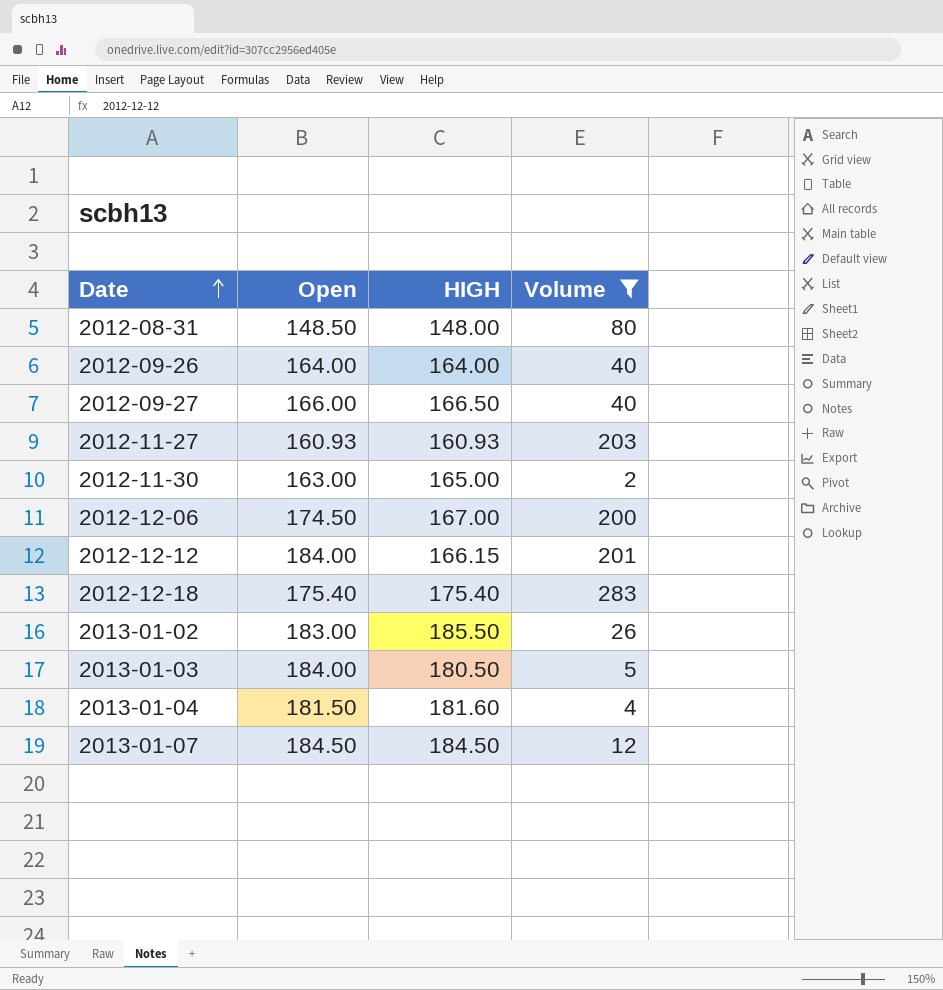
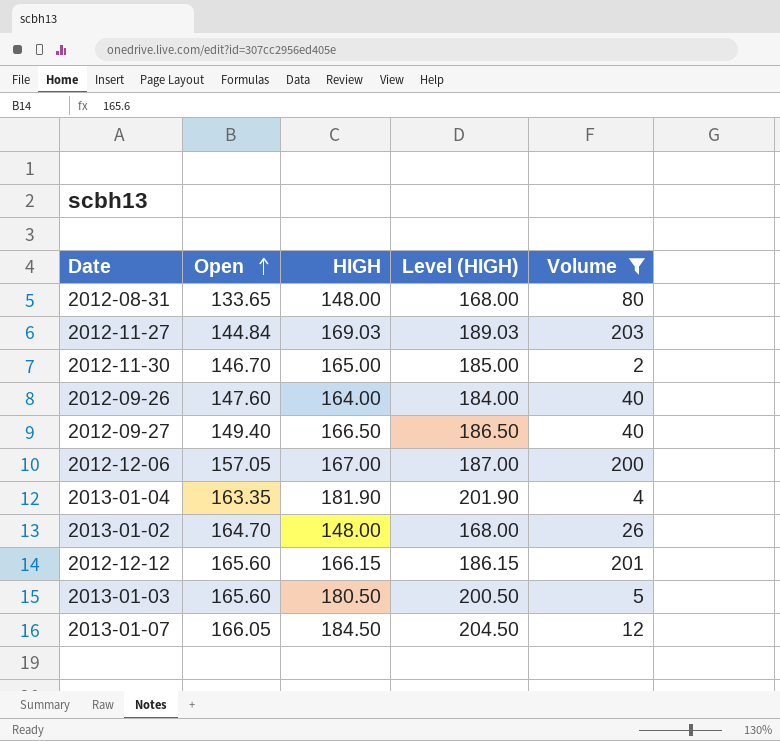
row order: Date ascending -> Open ascending
column Level (HIGH) | formula: none -> [HIGH] + 20
row 2012-12-18: 175.40 | 175.40 | 283 -> none
2012-08-31 | Open: 148.50 -> 133.65
2012-11-27 | Open: 160.93 -> 144.84
2012-11-27 | HIGH: 160.93 -> 169.03
2012-11-30 | Open: 163.00 -> 146.70
2012-09-26 | Open: 164.00 -> 147.60
2012-09-27 | Open: 166.00 -> 149.40
2012-12-06 | Open: 174.50 -> 157.05
2013-01-04 | Open: 181.50 -> 163.35
2013-01-04 | HIGH: 181.60 -> 181.90
2013-01-02 | Open: 183.00 -> 164.70
2013-01-02 | HIGH: 185.50 -> 148.00
2012-12-12 | Open: 184.00 -> 165.60
2013-01-03 | Open: 184.00 -> 165.60
2013-01-07 | Open: 184.50 -> 166.05

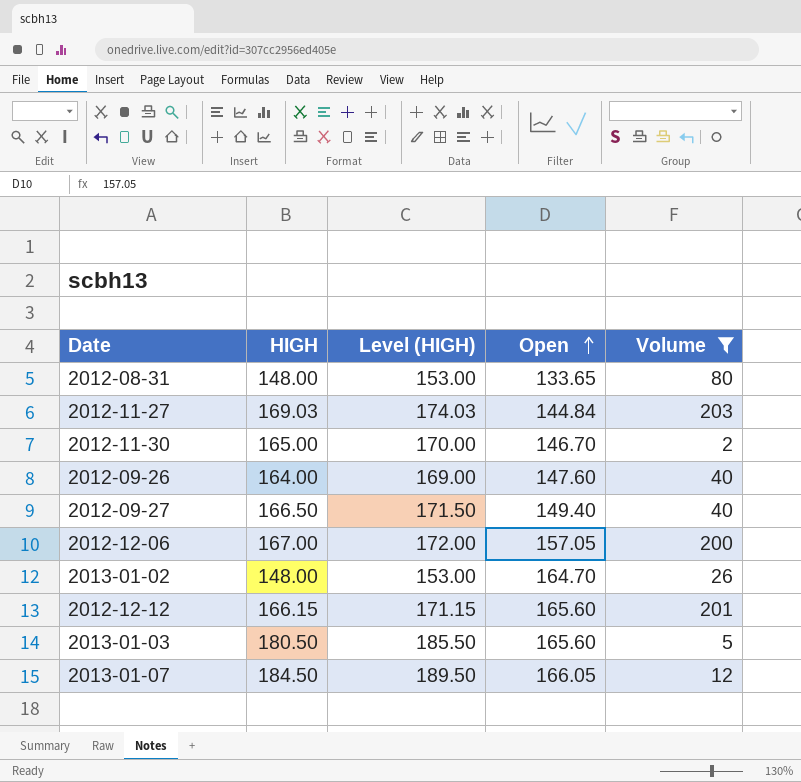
column Level (HIGH) | formula: [HIGH] + 20 -> [HIGH] + 5
column Open | position: 2 -> 4
row 2013-01-04: 163.35 | 181.90 | 201.90 | 4 -> none

